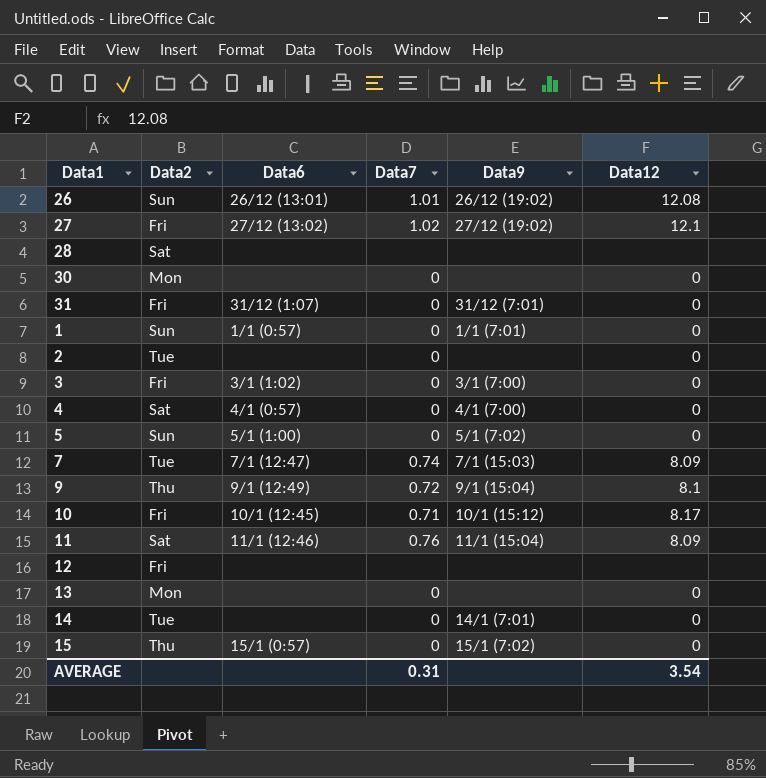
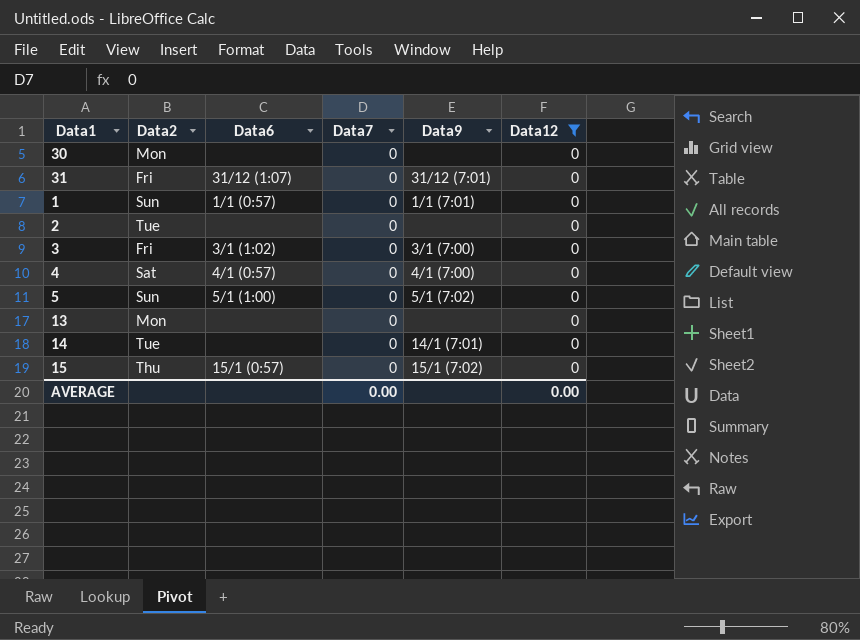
filter: none -> Data12 = 0
AVERAGE | Data7: 0.31 -> 0.00
AVERAGE | Data12: 3.54 -> 0.00

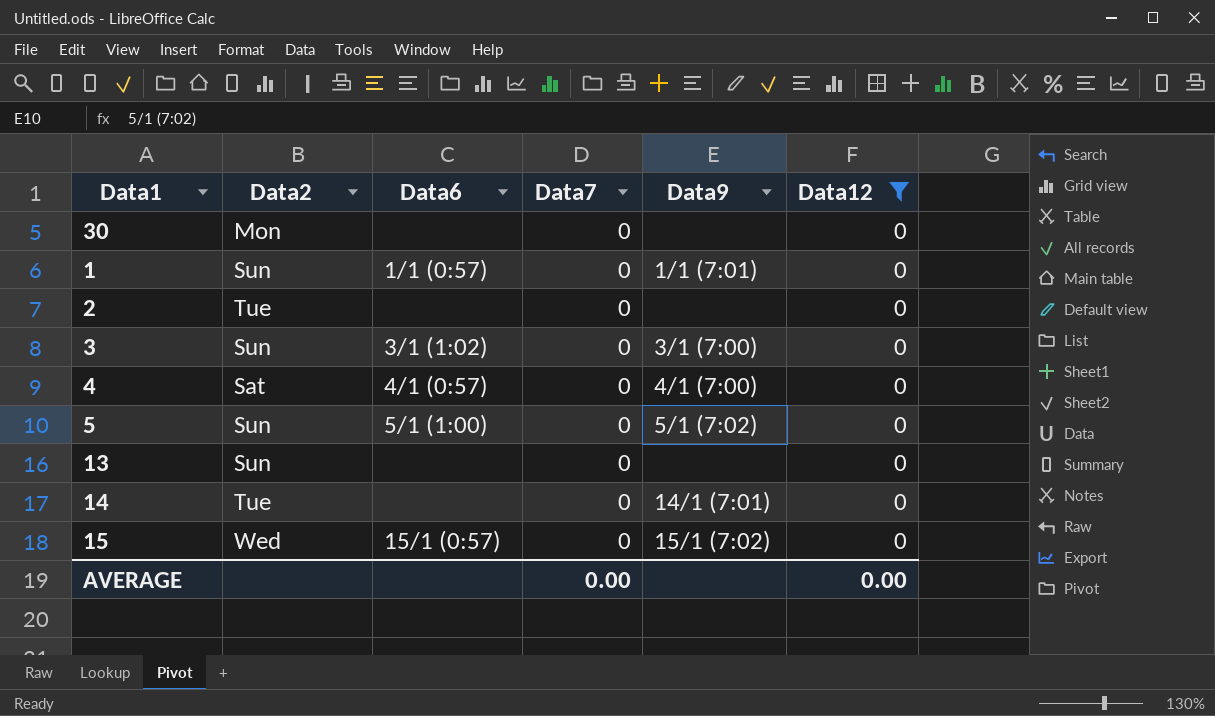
row 31: Fri | 31/12 (1:07) | 0 | 31/12 (7:01) | 0 -> none
3 | Data2: Fri -> Sun
13 | Data2: Mon -> Sun
15 | Data2: Thu -> Wed

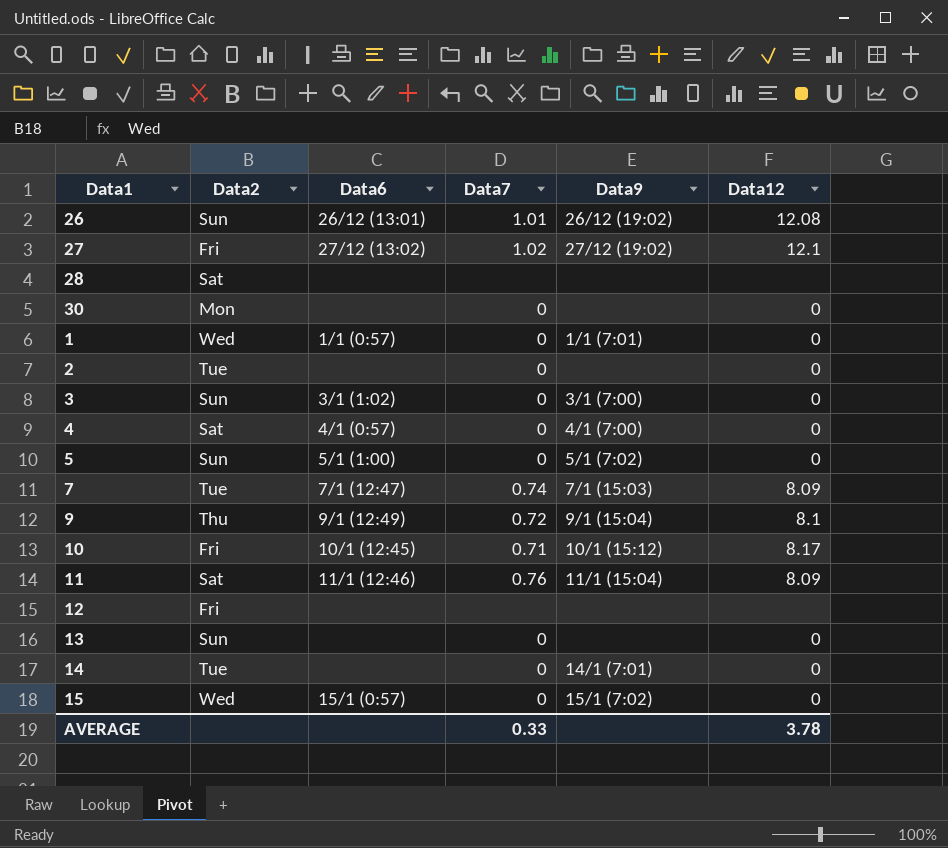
filter: Data12 = 0 -> none
1 | Data2: Sun -> Wed
AVERAGE | Data7: 0.00 -> 0.33
AVERAGE | Data12: 0.00 -> 3.78

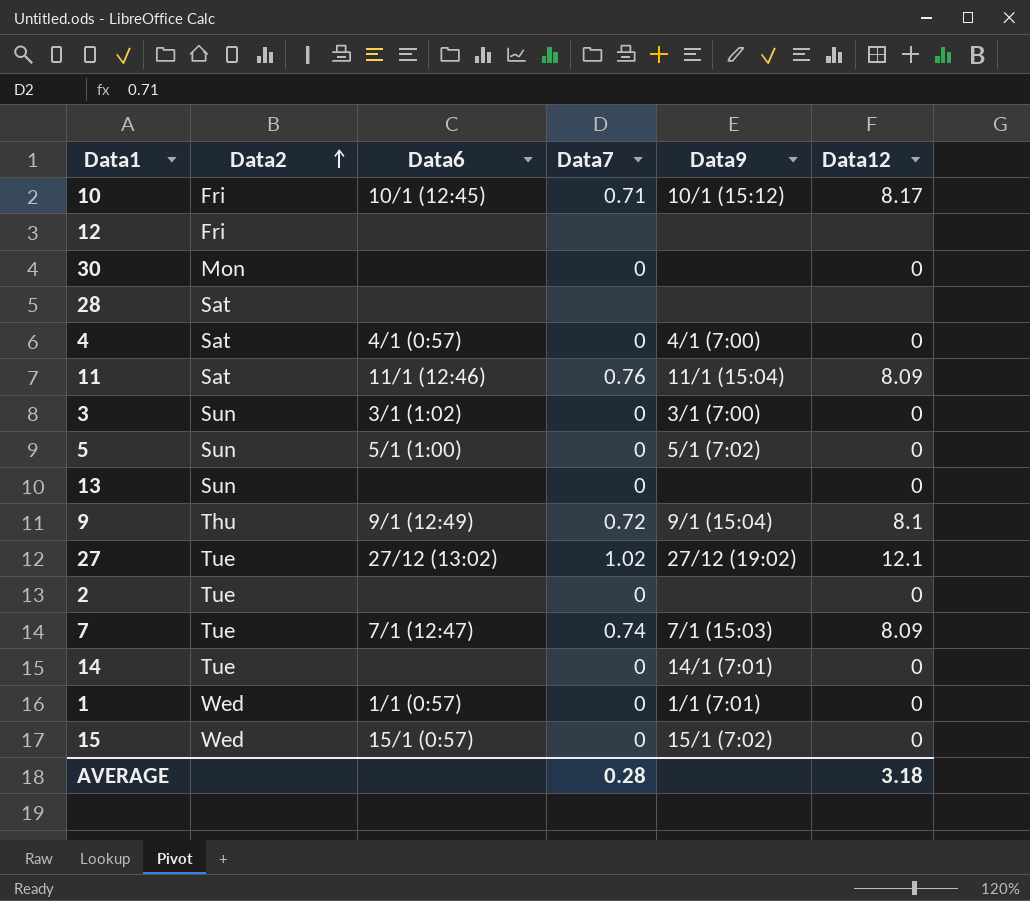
row order: none -> Data2 ascending
row 26: Sun | 26/12 (13:01) | 1.01 | 26/12 (19:02) | 12.08 -> none
27 | Data2: Fri -> Tue
AVERAGE | Data7: 0.33 -> 0.28
AVERAGE | Data12: 3.78 -> 3.18

